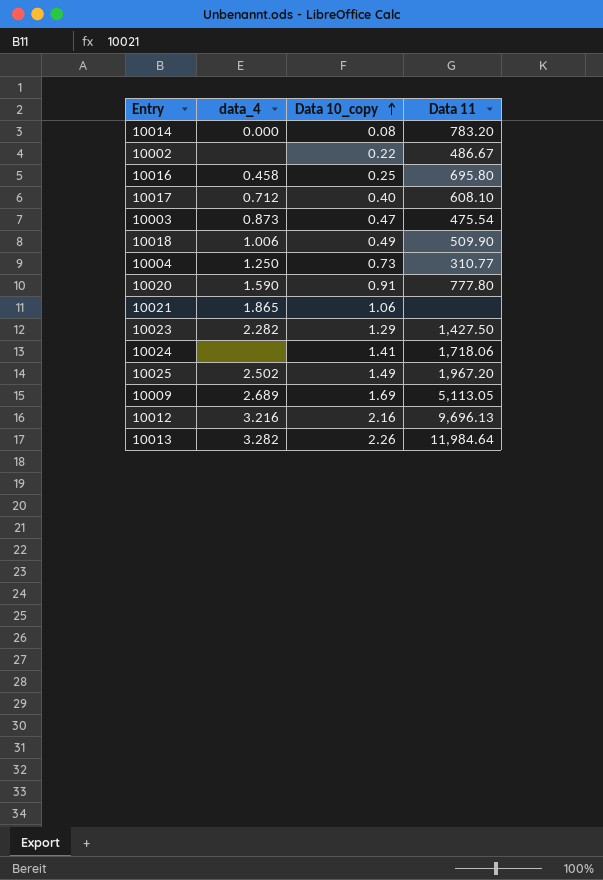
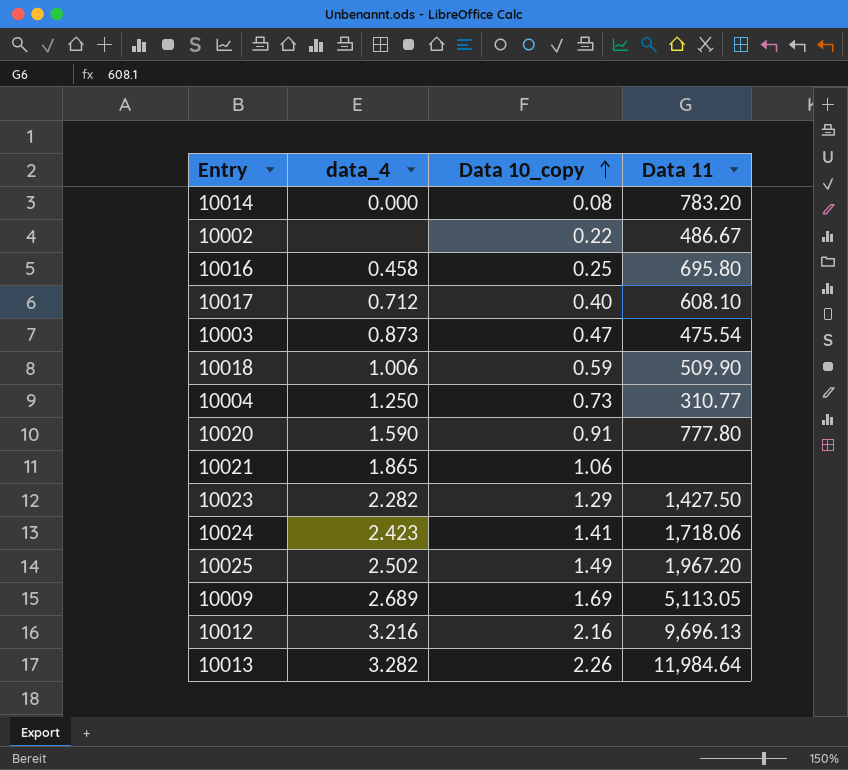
10018 | Data 10_copy: 0.49 -> 0.59
10024 | data_4: none -> 2.423

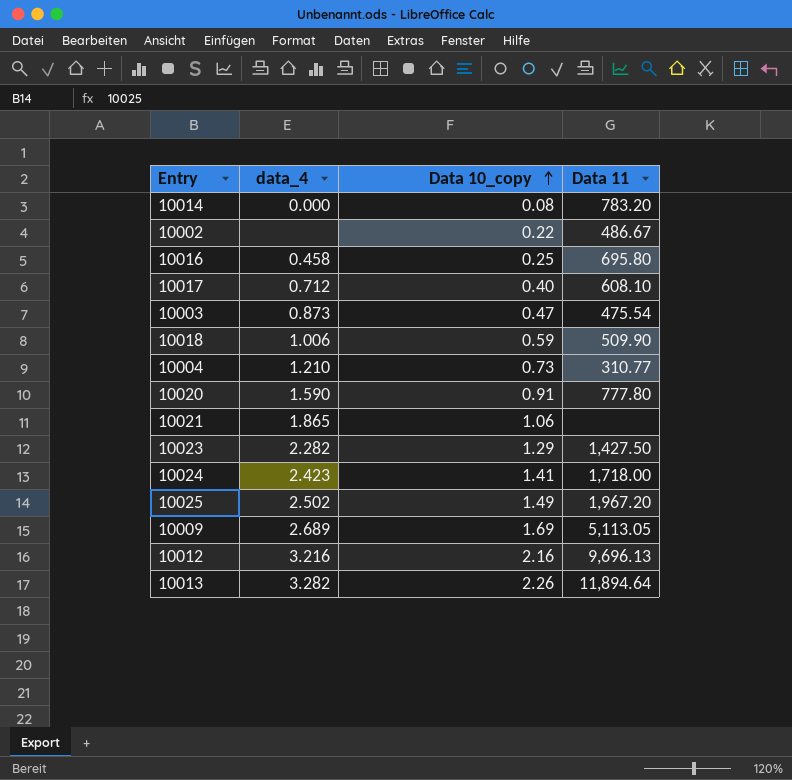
10004 | data_4: 1.250 -> 1.210
10024 | Data 11: 1,718.06 -> 1,718.00
10013 | Data 11: 11,984.64 -> 11,894.64

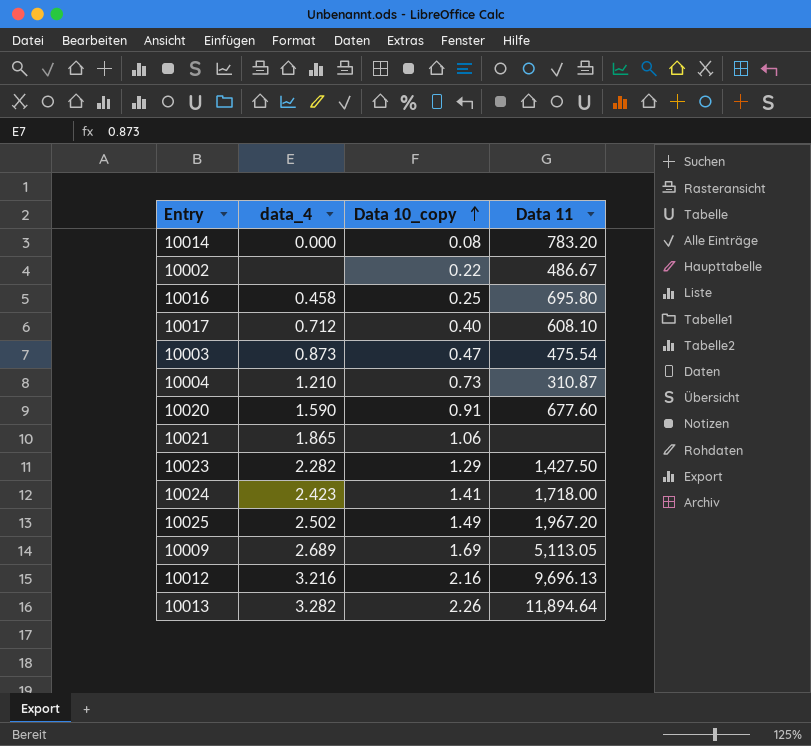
row 10018: 1.006 | 0.59 | 509.90 -> none
10004 | Data 11: 310.77 -> 310.87
10020 | Data 11: 777.80 -> 677.60

